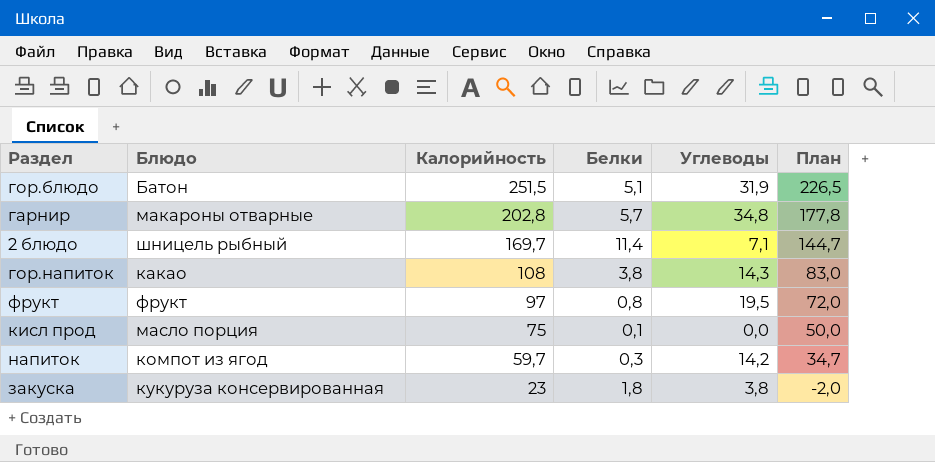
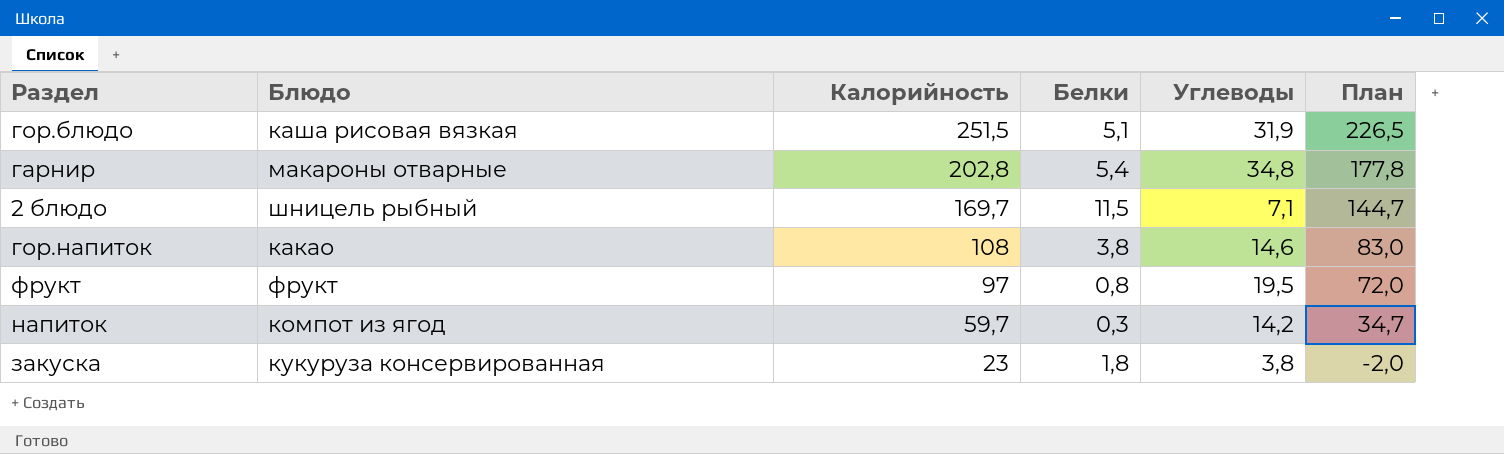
row кисл прод: масло порция | 75 | 0,1 | 0,0 | 50,0 -> none
гор.блюдо | Блюдо: Батон -> каша рисовая вязкая
гарнир | Белки: 5,7 -> 5,4
2 блюдо | Белки: 11,4 -> 11,5
гор.напиток | Углеводы: 14,3 -> 14,6

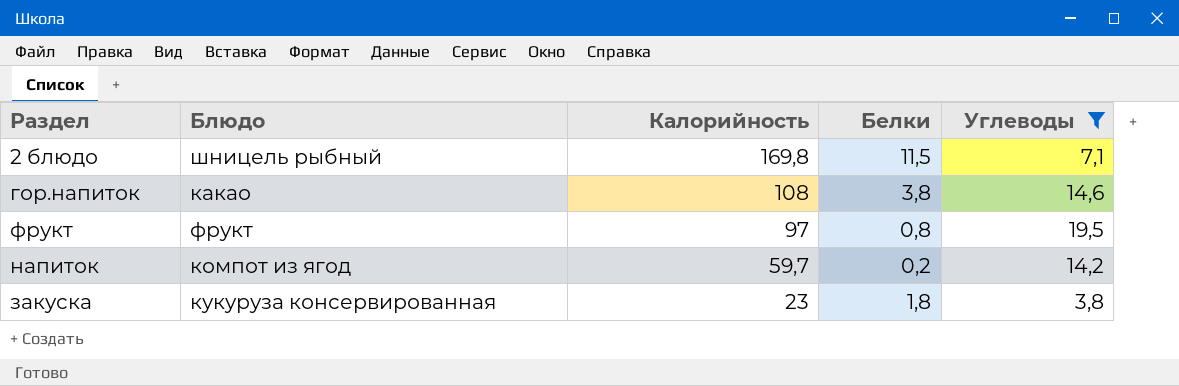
filter: none -> Углеводы <= 19,5
column План | formula: [Калорийность] - 25 -> none
2 блюдо | Калорийность: 169,7 -> 169,8
напиток | Белки: 0,3 -> 0,2

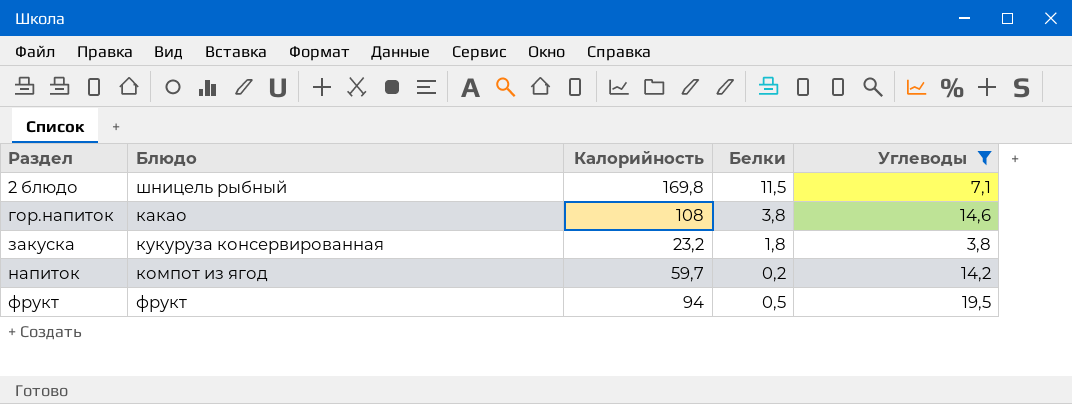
row order: Калорийность descending -> Раздел ascending
закуска | Калорийность: 23 -> 23,2
фрукт | Калорийность: 97 -> 94
фрукт | Белки: 0,8 -> 0,5

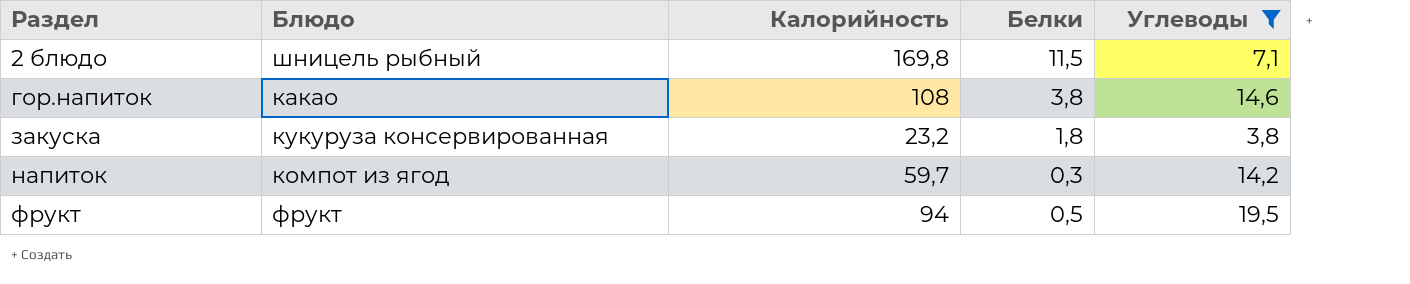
напиток | Белки: 0,2 -> 0,3

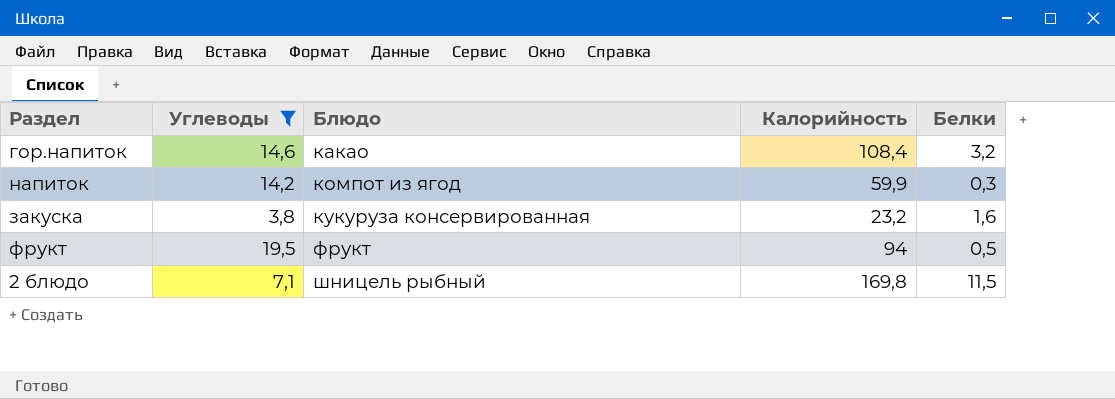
row order: Раздел ascending -> Блюдо ascending
column Углеводы | position: 5 -> 2
гор.напиток | Калорийность: 108 -> 108,4
гор.напиток | Белки: 3,8 -> 3,2
напиток | Калорийность: 59,7 -> 59,9
закуска | Белки: 1,8 -> 1,6

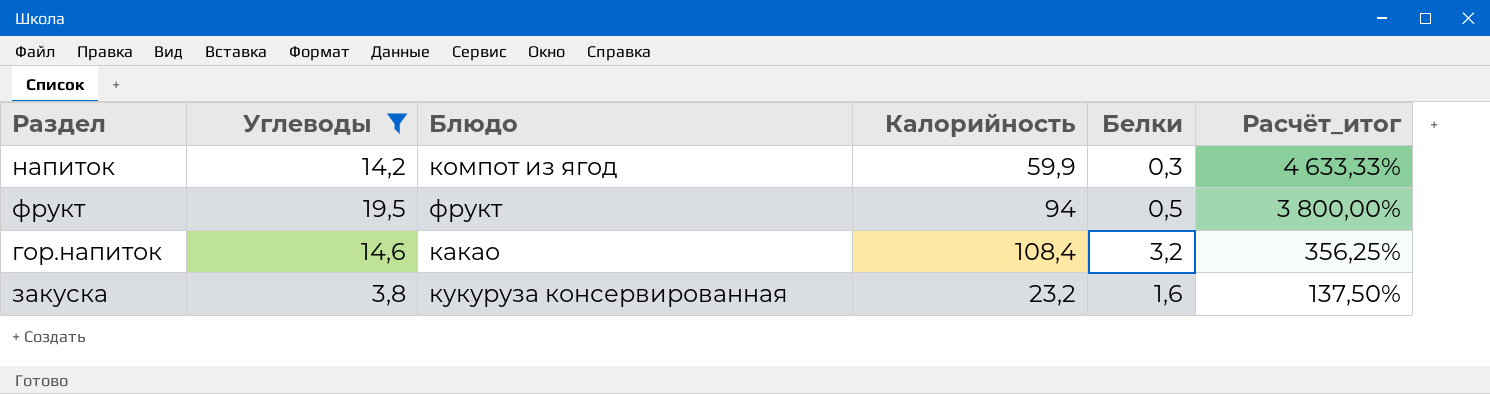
row order: Блюдо ascending -> Расчёт_итог descending
column Расчёт_итог | formula: none -> ([Углеводы] - [Белки]) / [Белки]
row 2 блюдо: 7,1 | шницель рыбный | 169,8 | 11,5 -> none

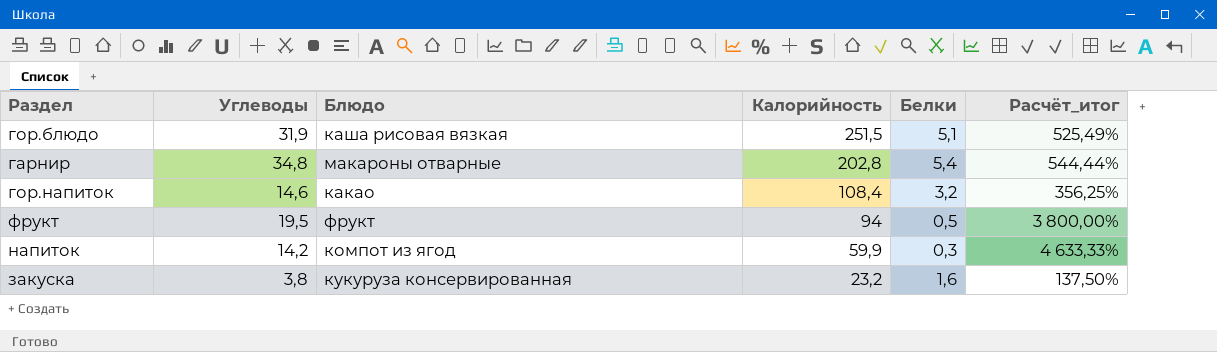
filter: Углеводы <= 19,5 -> none
row order: Расчёт_итог descending -> Калорийность descending

